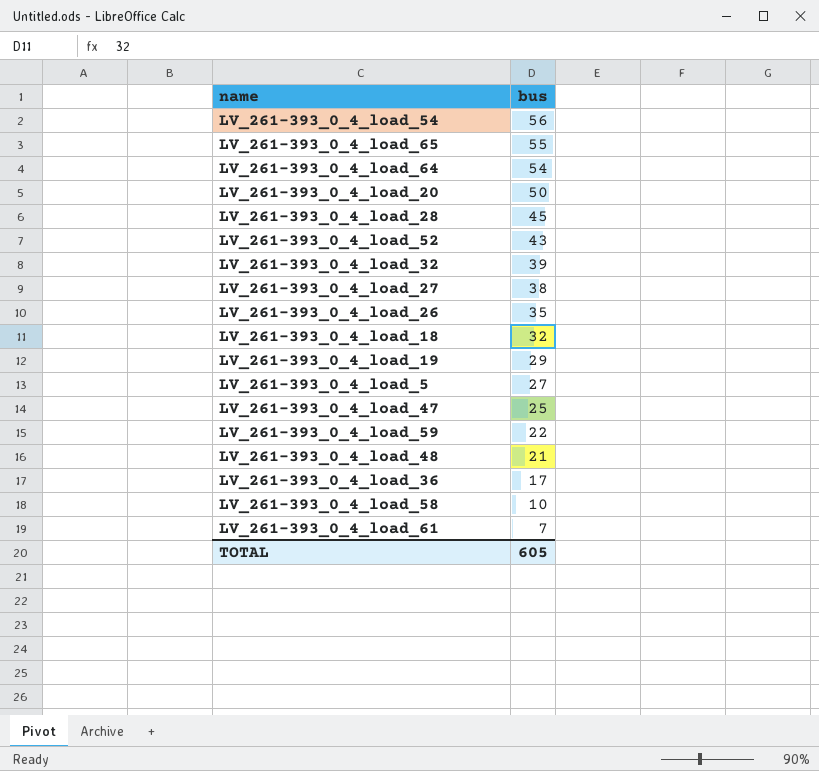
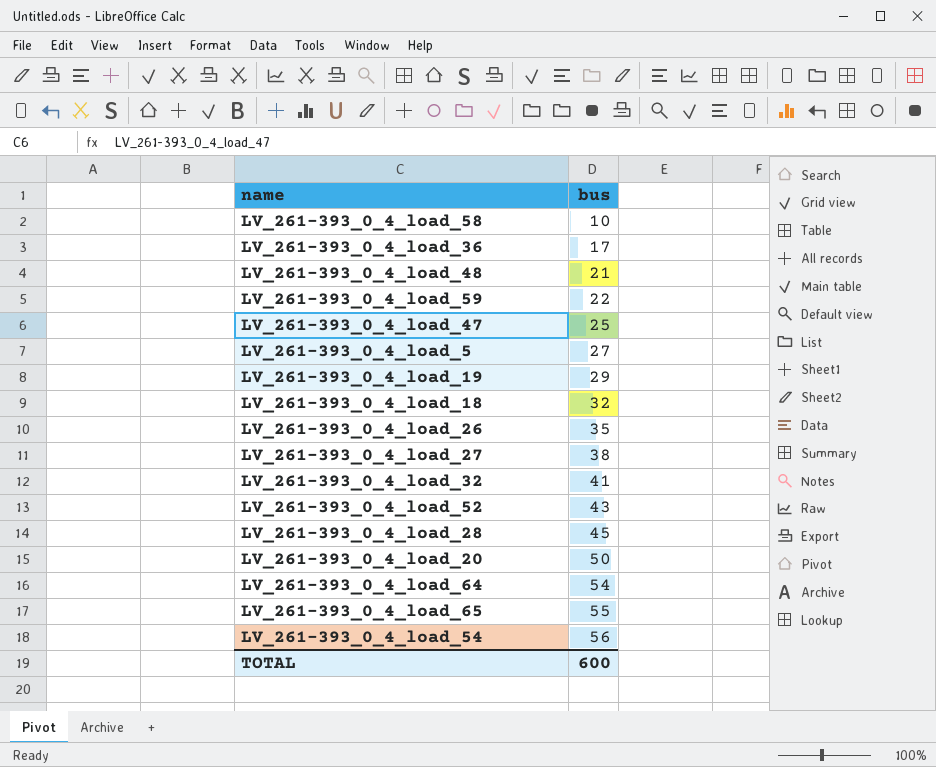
row order: bus descending -> bus ascending
row LV_261-393_0_4_load_61: 7 -> none
LV_261-393_0_4_load_32 | bus: 39 -> 41
TOTAL | bus: 605 -> 600

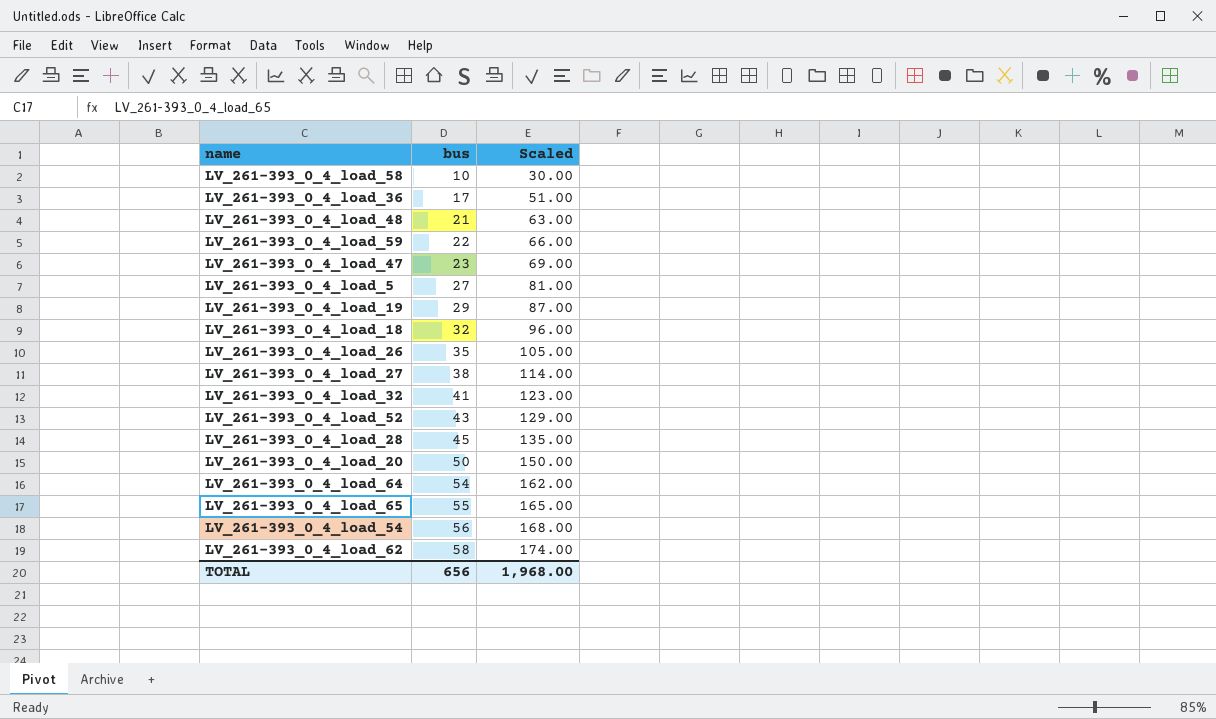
column Scaled | formula: none -> [bus] * 3
LV_261-393_0_4_load_47 | bus: 25 -> 23
row LV_261-393_0_4_load_62: none -> 58 | 174.00
TOTAL | bus: 600 -> 656

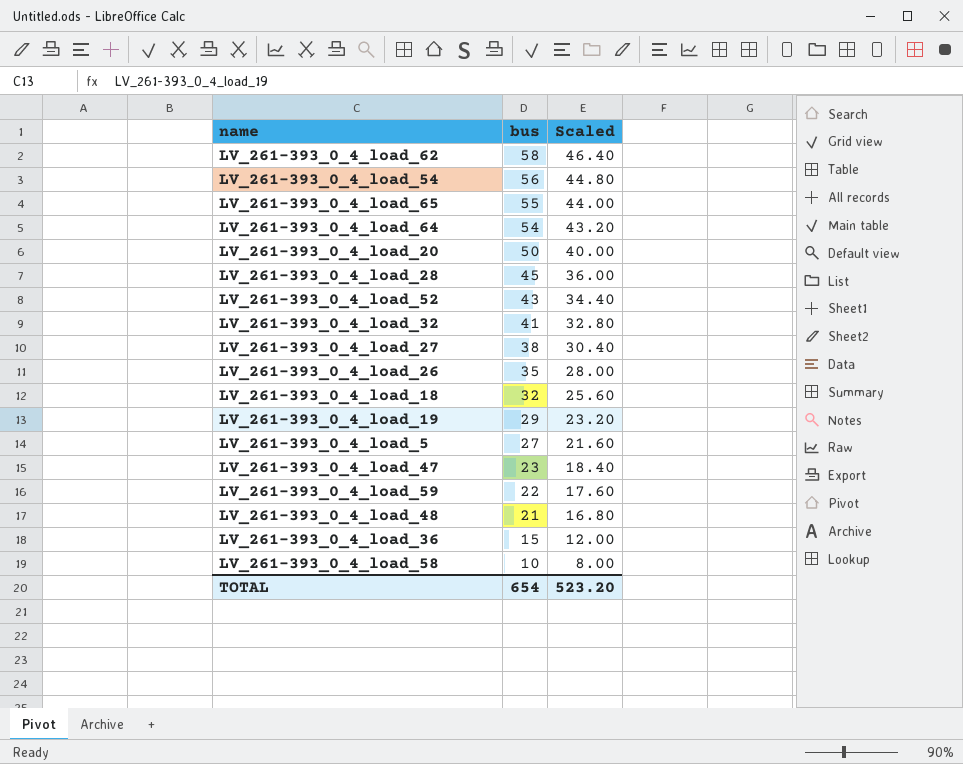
row order: bus ascending -> bus descending
column Scaled | formula: [bus] * 3 -> [bus] * 0.8
LV_261-393_0_4_load_36 | bus: 17 -> 15
TOTAL | bus: 656 -> 654
TOTAL | Scaled: 1,968.00 -> 523.20

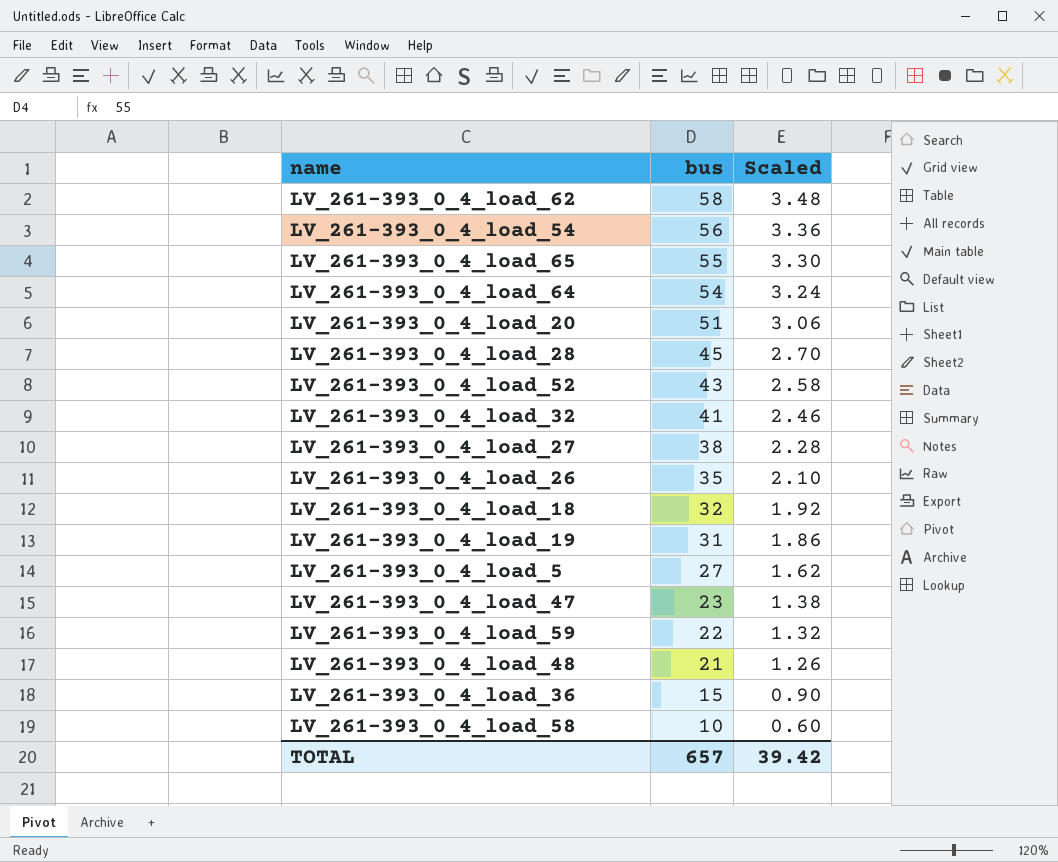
column Scaled | formula: [bus] * 0.8 -> [bus] * 0.06
LV_261-393_0_4_load_20 | bus: 50 -> 51
LV_261-393_0_4_load_19 | bus: 29 -> 31
TOTAL | bus: 654 -> 657
TOTAL | Scaled: 523.20 -> 39.42

